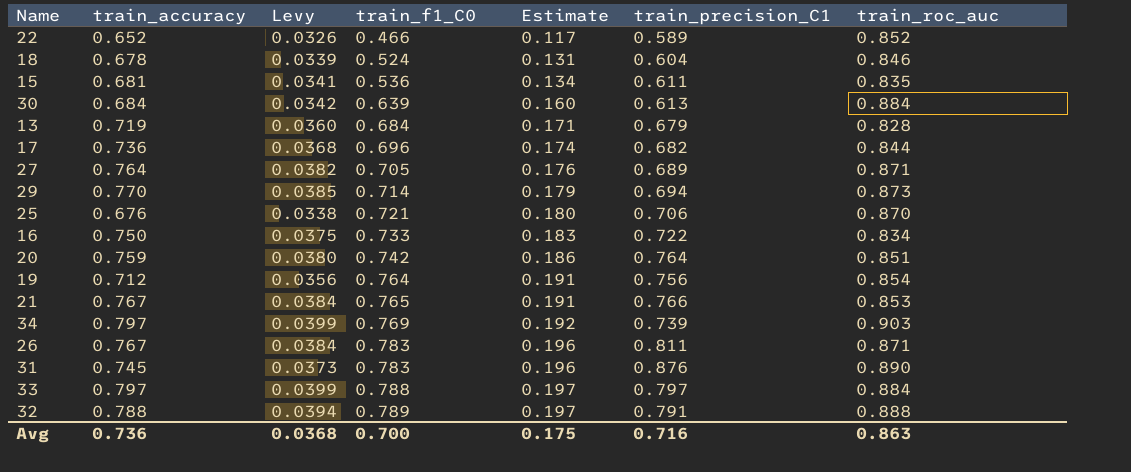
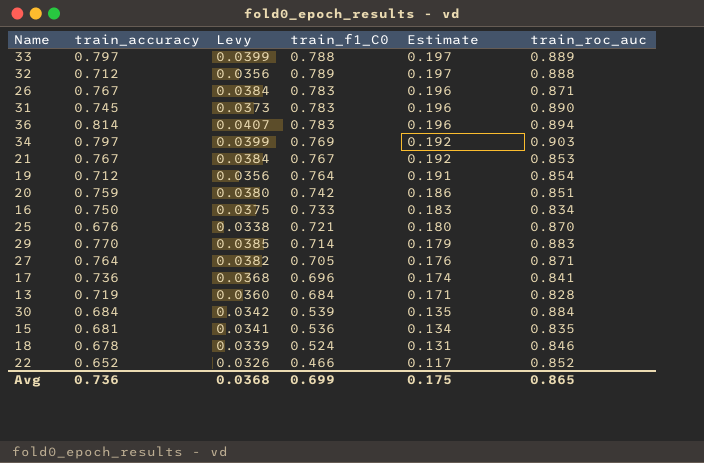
row order: train_f1_C0 ascending -> Estimate descending
column train_precision_C1 | position: 6 -> none
33 | train_roc_auc: 0.884 -> 0.889
32 | train_accuracy: 0.788 -> 0.712
32 | Levy: 0.0394 -> 0.0356
row 36: none -> 0.814 | 0.0407 | 0.783 | 0.196 | 0.894
21 | train_f1_C0: 0.765 -> 0.767
21 | Estimate: 0.191 -> 0.192
29 | train_roc_auc: 0.873 -> 0.883
17 | train_roc_auc: 0.844 -> 0.841
30 | train_f1_C0: 0.639 -> 0.539
30 | Estimate: 0.160 -> 0.135
Avg | train_f1_C0: 0.700 -> 0.699
Avg | train_roc_auc: 0.863 -> 0.865

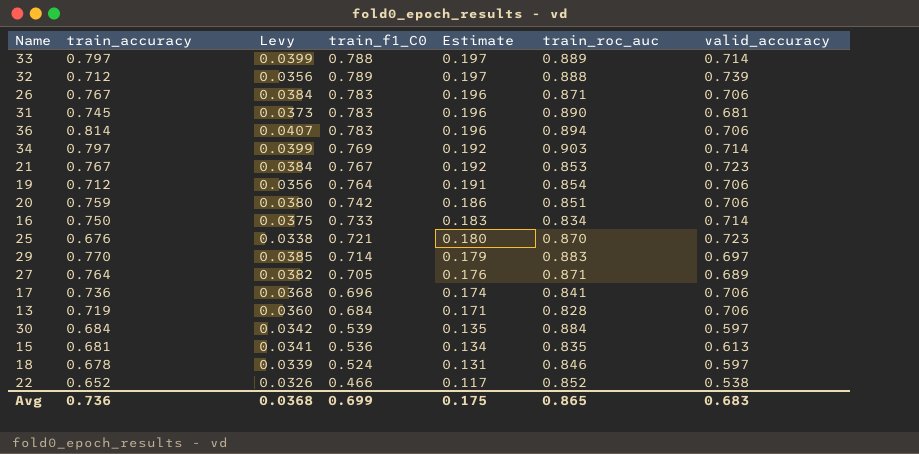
column valid_accuracy | position: none -> 7

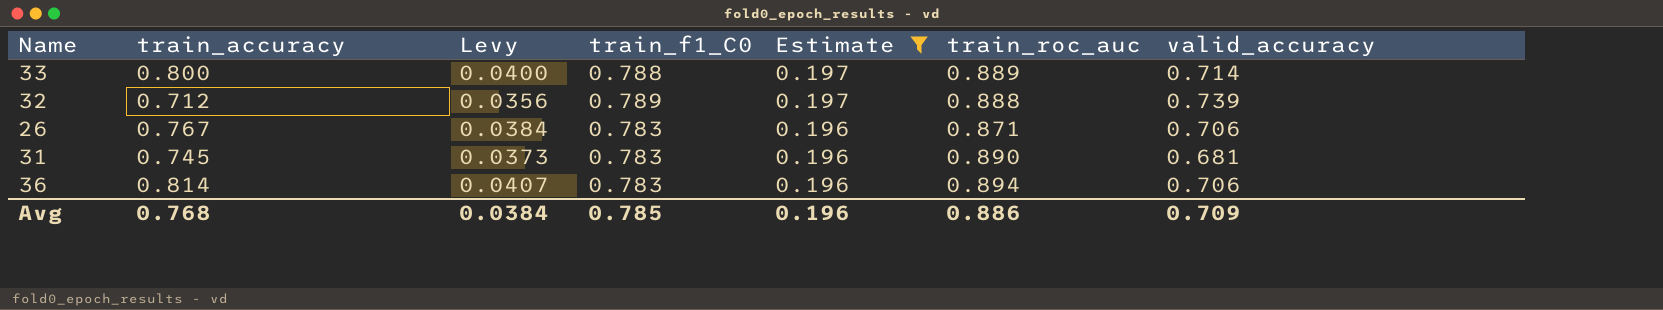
filter: none -> Estimate >= 0.196
33 | train_accuracy: 0.797 -> 0.800
33 | Levy: 0.0399 -> 0.0400
Avg | train_accuracy: 0.736 -> 0.768
Avg | Levy: 0.0368 -> 0.0384
Avg | train_f1_C0: 0.699 -> 0.785
Avg | Estimate: 0.175 -> 0.196
Avg | train_roc_auc: 0.865 -> 0.886
Avg | valid_accuracy: 0.683 -> 0.709

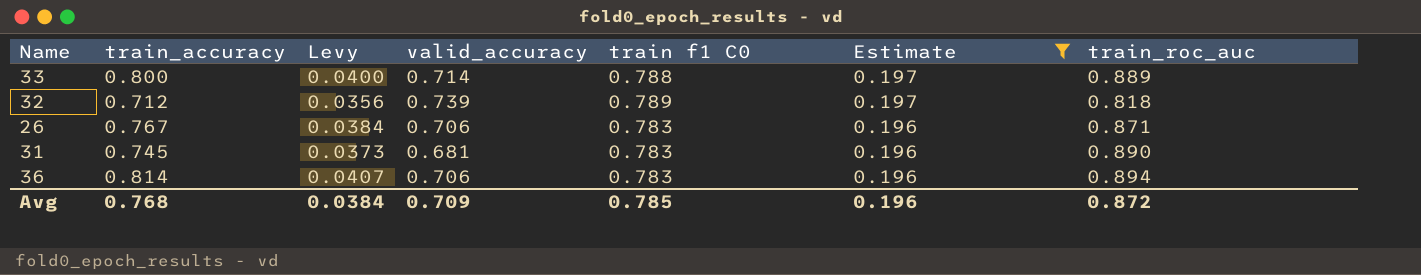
column valid_accuracy | position: 7 -> 4
column name: train_f1_C0 -> train f1 C0
32 | train_roc_auc: 0.888 -> 0.818
Avg | train_roc_auc: 0.886 -> 0.872

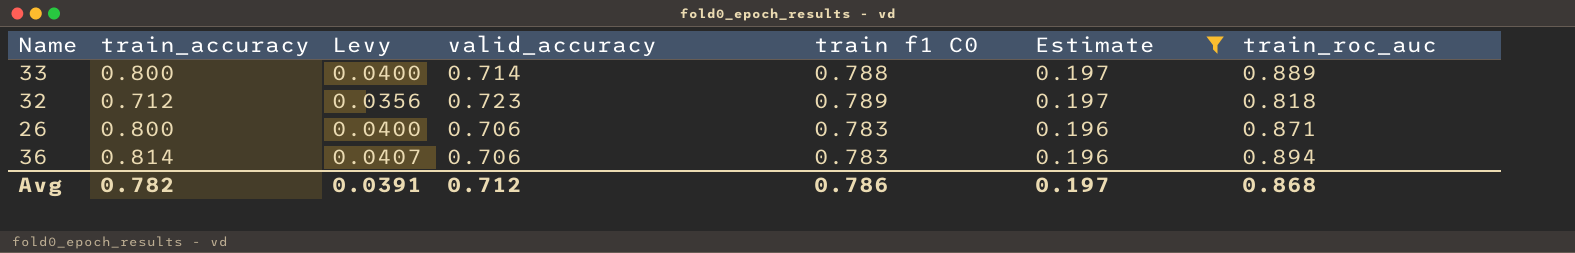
row 31: 0.745 | 0.0373 | 0.681 | 0.783 | 0.196 | 0.890 -> none
32 | valid_accuracy: 0.739 -> 0.723
26 | train_accuracy: 0.767 -> 0.800
26 | Levy: 0.0384 -> 0.0400
Avg | train_accuracy: 0.768 -> 0.782
Avg | Levy: 0.0384 -> 0.0391
Avg | valid_accuracy: 0.709 -> 0.712
Avg | train f1 C0: 0.785 -> 0.786
Avg | Estimate: 0.196 -> 0.197
Avg | train_roc_auc: 0.872 -> 0.868

